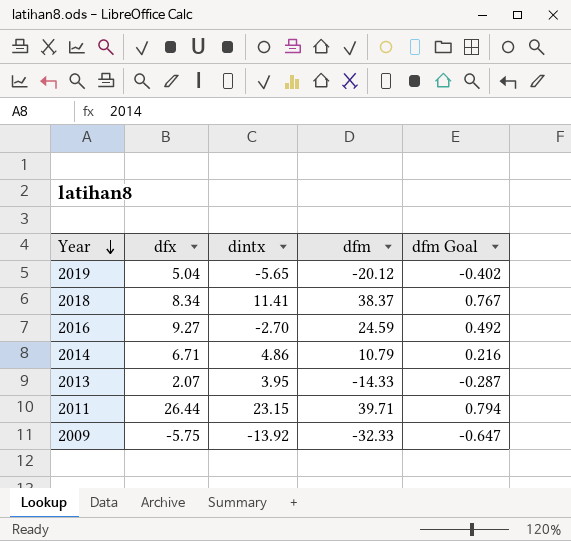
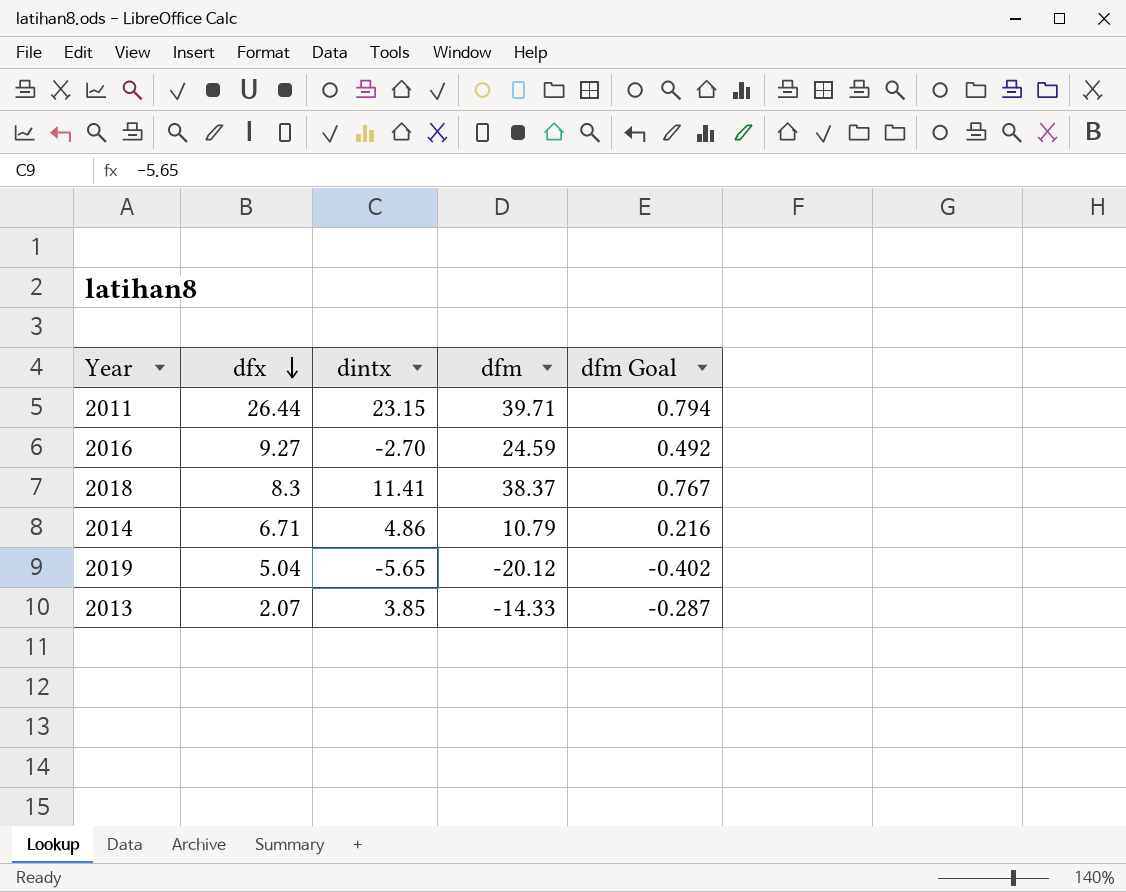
row order: Year descending -> dfx descending
row 2009: -5.75 | -13.92 | -32.33 | -0.647 -> none
2018 | dfx: 8.34 -> 8.3
2013 | dintx: 3.95 -> 3.85

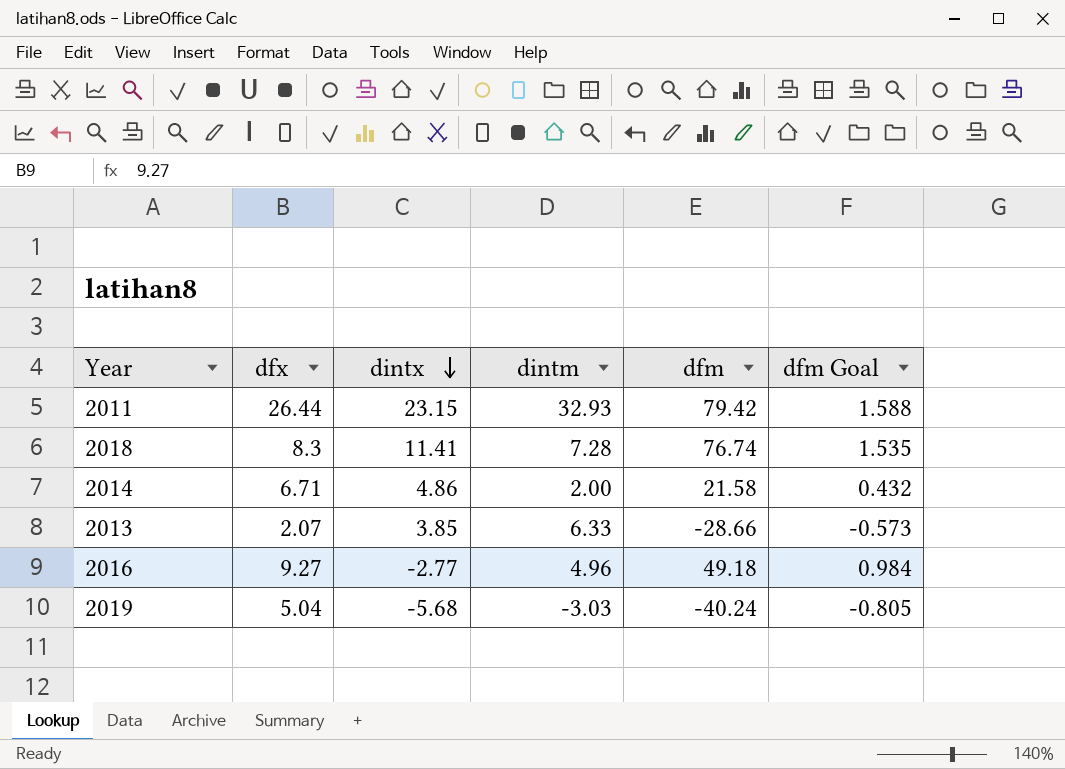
row order: dfx descending -> dintx descending
column dintm | position: none -> 4
2011 | dfm: 39.71 -> 79.42
2011 | dfm Goal: 0.794 -> 1.588
2018 | dfm: 38.37 -> 76.74
2018 | dfm Goal: 0.767 -> 1.535
2014 | dfm: 10.79 -> 21.58
2014 | dfm Goal: 0.216 -> 0.432
2013 | dfm: -14.33 -> -28.66
2013 | dfm Goal: -0.287 -> -0.573
2016 | dintx: -2.70 -> -2.77
2016 | dfm: 24.59 -> 49.18
2016 | dfm Goal: 0.492 -> 0.984
2019 | dintx: -5.65 -> -5.68
2019 | dfm: -20.12 -> -40.24
2019 | dfm Goal: -0.402 -> -0.805

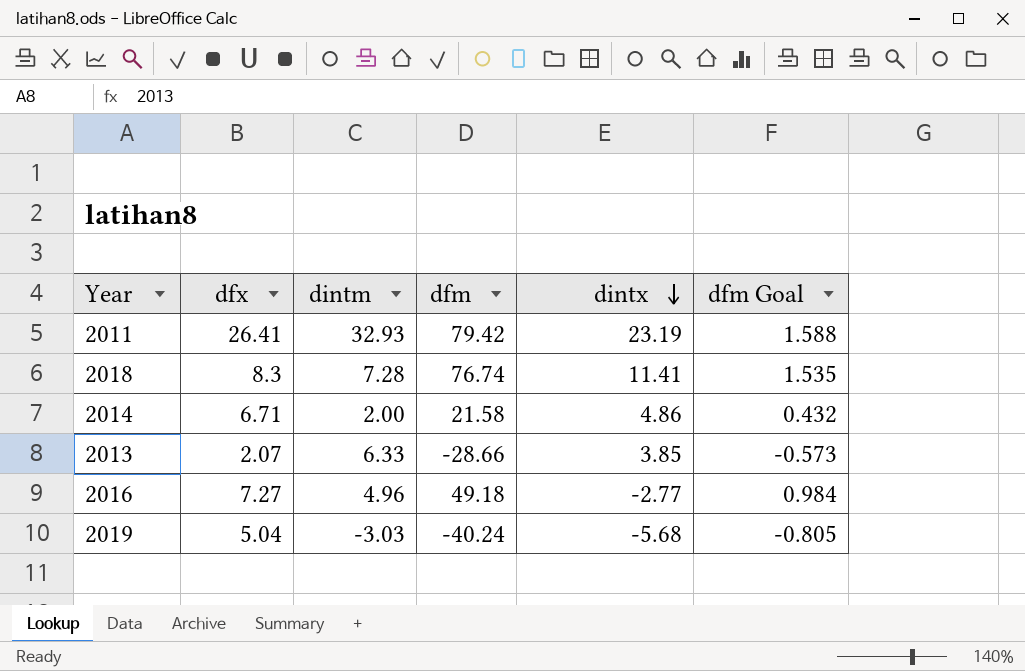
column dintx | position: 3 -> 5
2011 | dfx: 26.44 -> 26.41
2011 | dintx: 23.15 -> 23.19
2016 | dfx: 9.27 -> 7.27

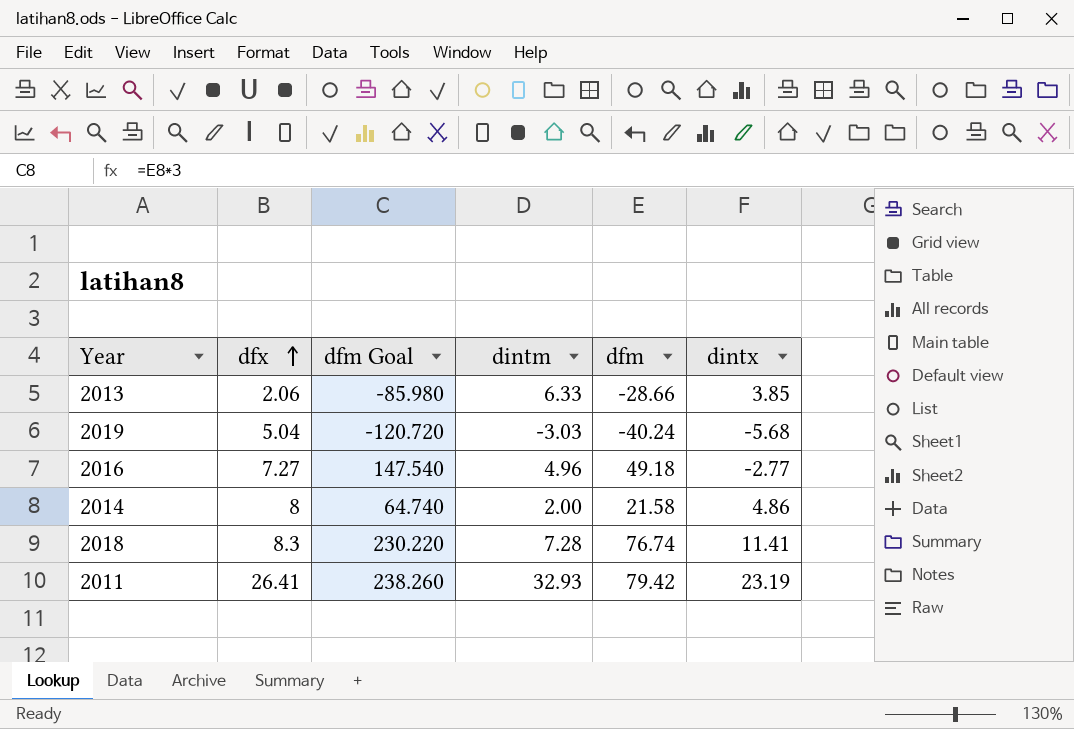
row order: dintx descending -> dfx ascending
column dfm Goal | formula: [dfm] * 0.02 -> [dfm] * 3
column dfm Goal | position: 6 -> 3
2013 | dfx: 2.07 -> 2.06
2014 | dfx: 6.71 -> 8

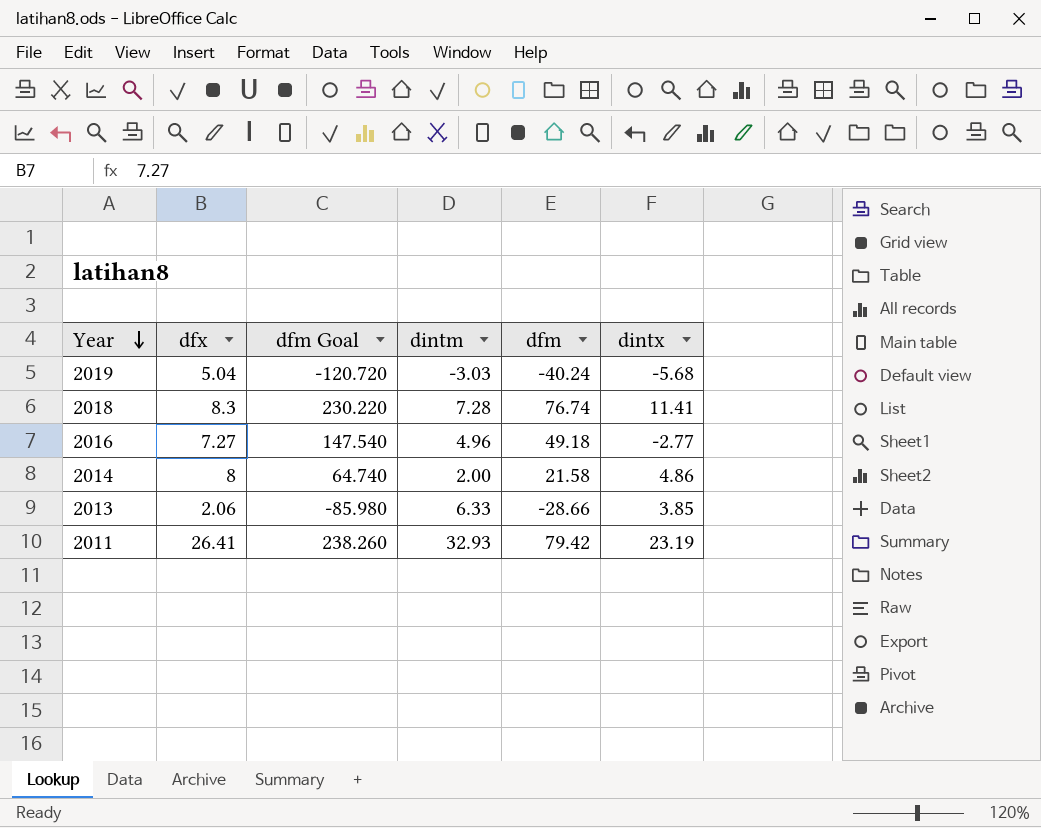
row order: dfx ascending -> Year descending

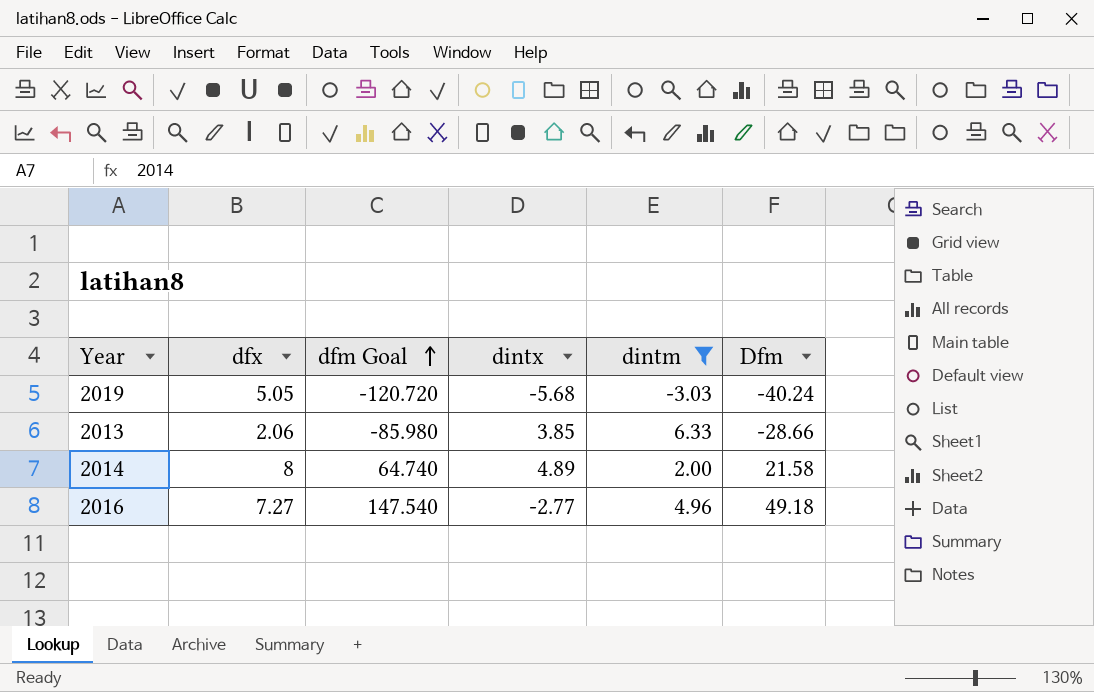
filter: none -> dintm <= 6.33
row order: Year descending -> dfm Goal ascending
column dintx | position: 6 -> 4
column name: dfm -> Dfm
2019 | dfx: 5.04 -> 5.05
2014 | dintx: 4.86 -> 4.89

